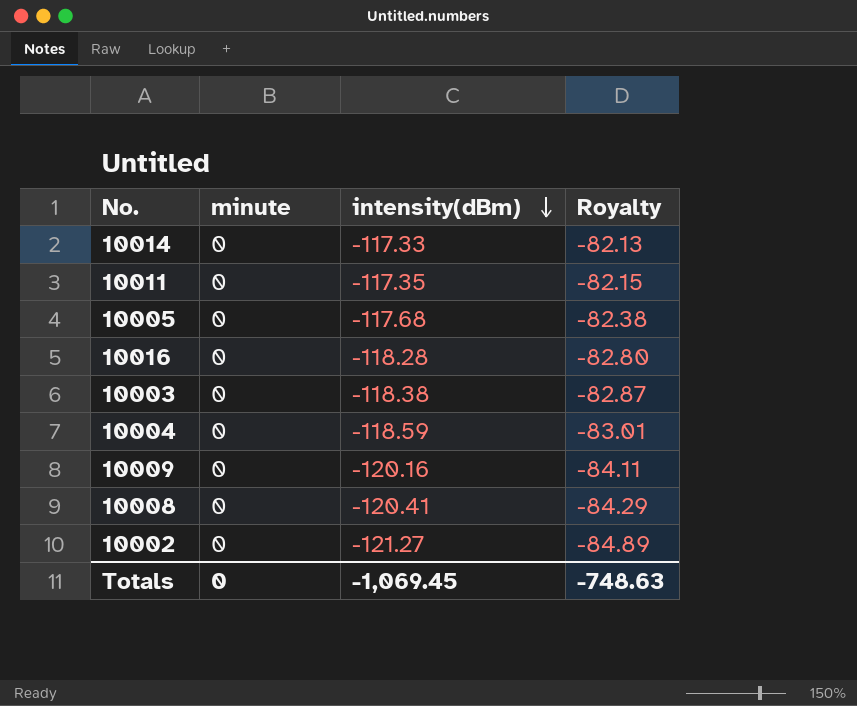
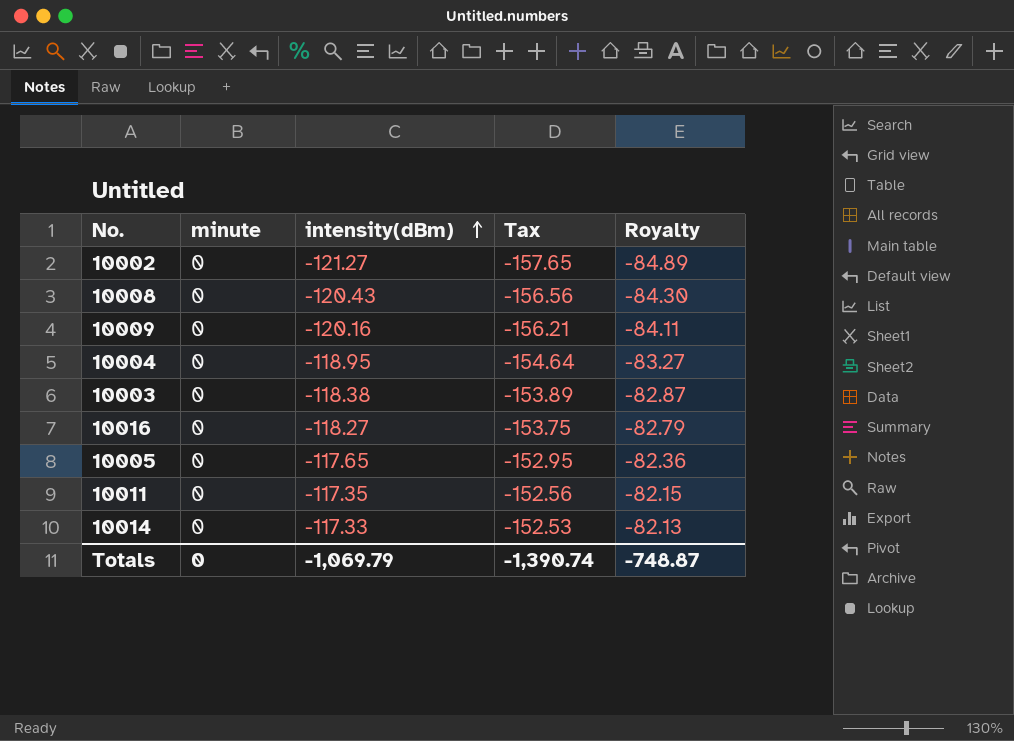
row order: intensity(dBm) descending -> intensity(dBm) ascending
column Tax | formula: none -> [intensity(dBm)] * 1.3
10008 | intensity(dBm): -120.41 -> -120.43
10008 | Royalty: -84.29 -> -84.30
10004 | intensity(dBm): -118.59 -> -118.95
10004 | Royalty: -83.01 -> -83.27
10016 | intensity(dBm): -118.28 -> -118.27
10016 | Royalty: -82.80 -> -82.79
10005 | intensity(dBm): -117.68 -> -117.65
10005 | Royalty: -82.38 -> -82.36
Totals | intensity(dBm): -1,069.45 -> -1,069.79
Totals | Royalty: -748.63 -> -748.87

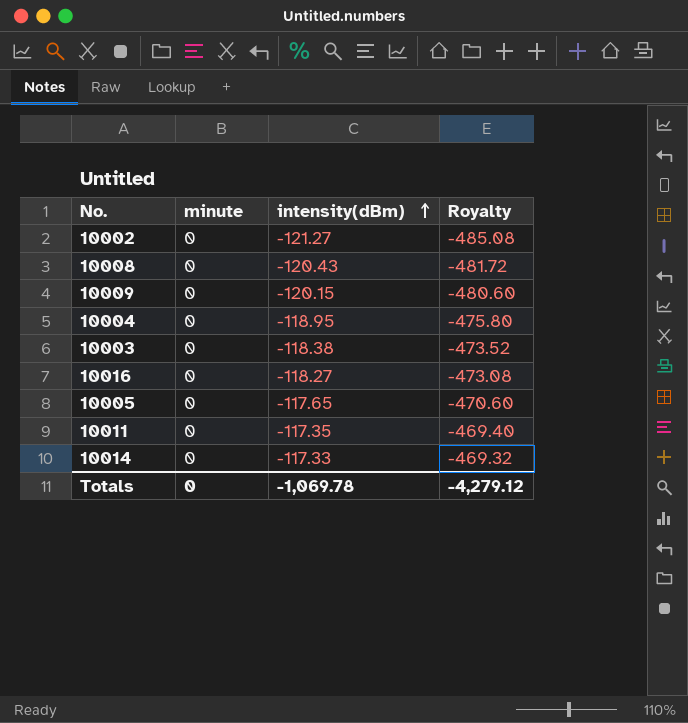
column Tax | formula: [intensity(dBm)] * 1.3 -> none
column Royalty | formula: [intensity(dBm)] * 0.7 -> [intensity(dBm)] * 4
10009 | intensity(dBm): -120.16 -> -120.15
Totals | intensity(dBm): -1,069.79 -> -1,069.78
Totals | Royalty: -748.87 -> -4,279.12

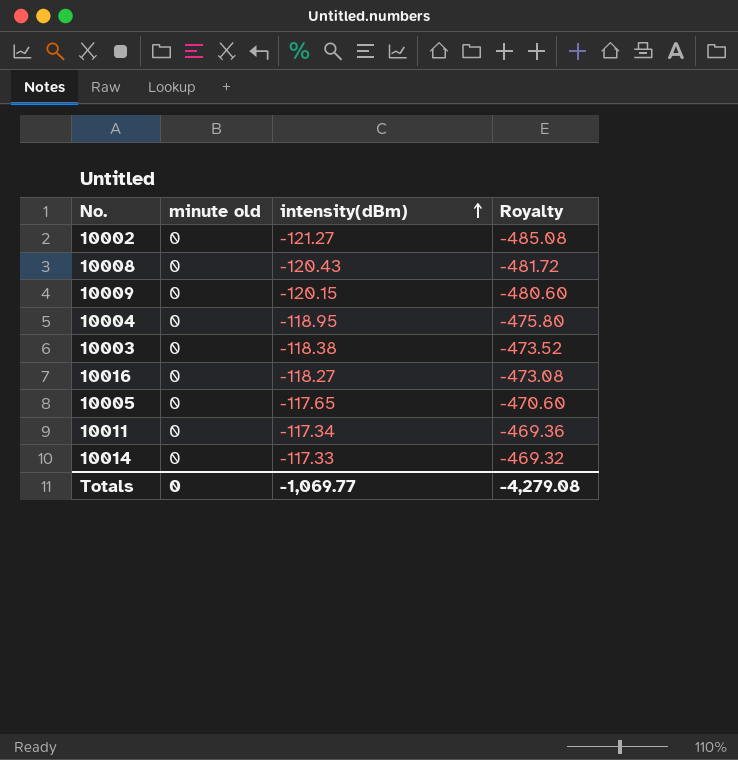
column name: minute -> minute old
10011 | intensity(dBm): -117.35 -> -117.34
10011 | Royalty: -469.40 -> -469.36
Totals | intensity(dBm): -1,069.78 -> -1,069.77
Totals | Royalty: -4,279.12 -> -4,279.08

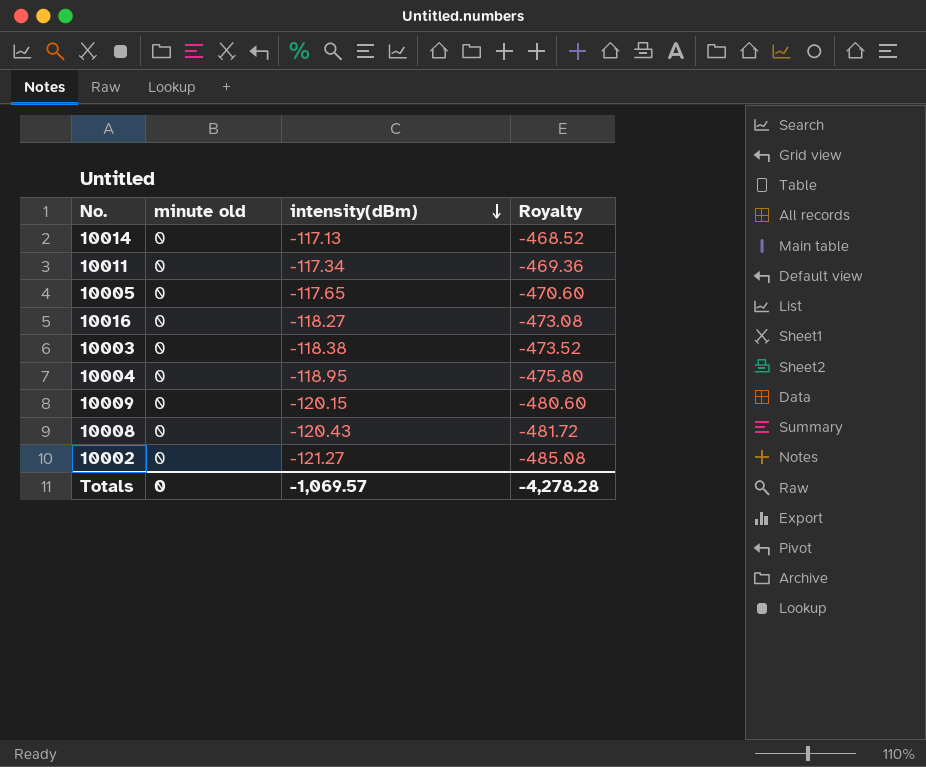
row order: intensity(dBm) ascending -> intensity(dBm) descending
10014 | intensity(dBm): -117.33 -> -117.13
10014 | Royalty: -469.32 -> -468.52
Totals | intensity(dBm): -1,069.77 -> -1,069.57
Totals | Royalty: -4,279.08 -> -4,278.28

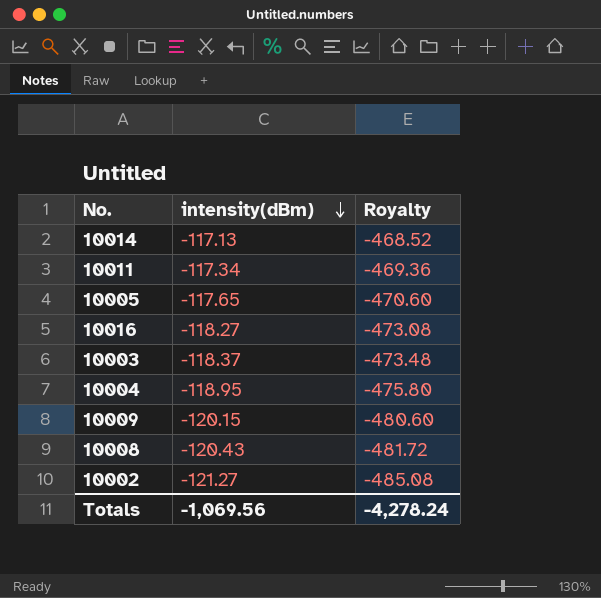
column minute old | position: 2 -> none
10003 | intensity(dBm): -118.38 -> -118.37
10003 | Royalty: -473.52 -> -473.48
Totals | intensity(dBm): -1,069.57 -> -1,069.56
Totals | Royalty: -4,278.28 -> -4,278.24

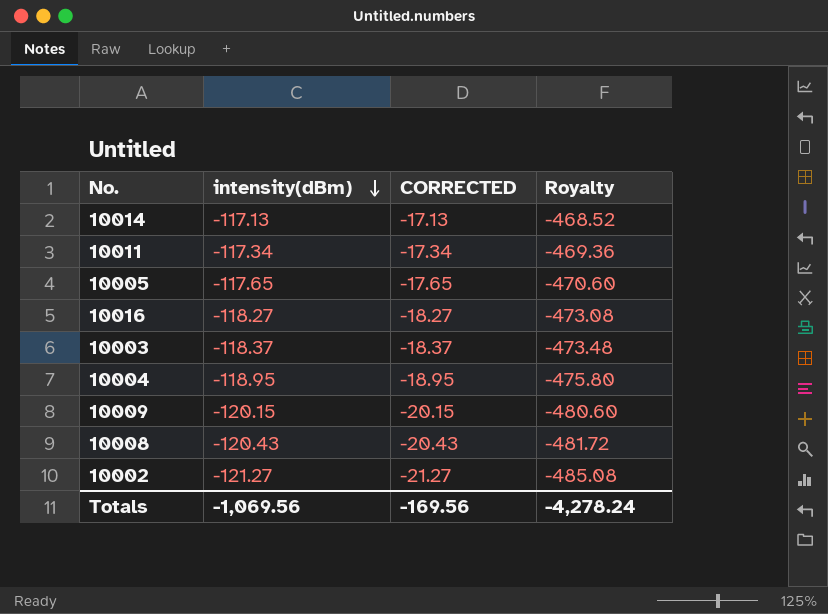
column CORRECTED | formula: none -> [intensity(dBm)] + 100

